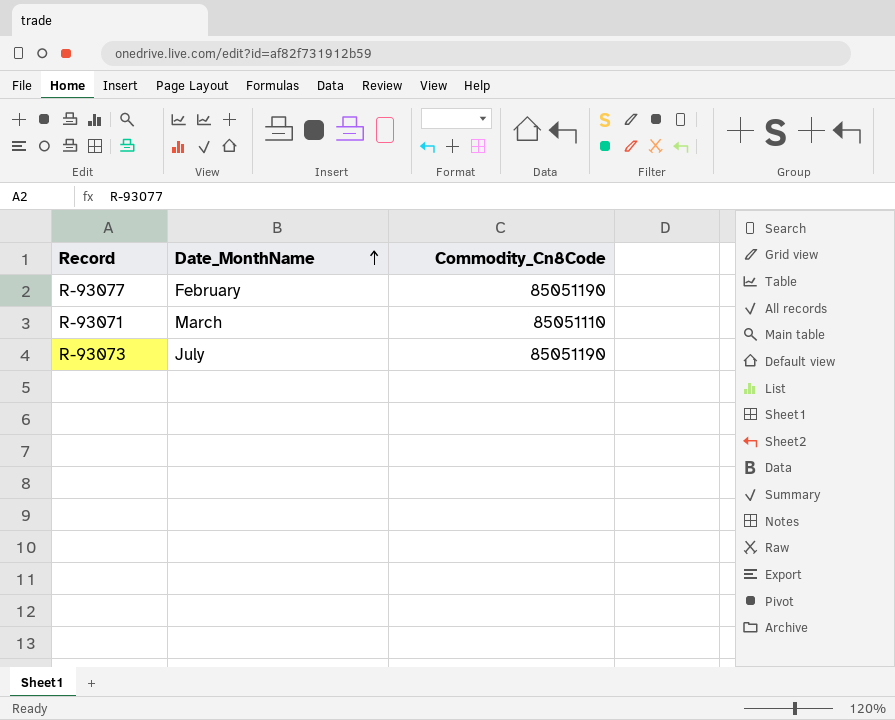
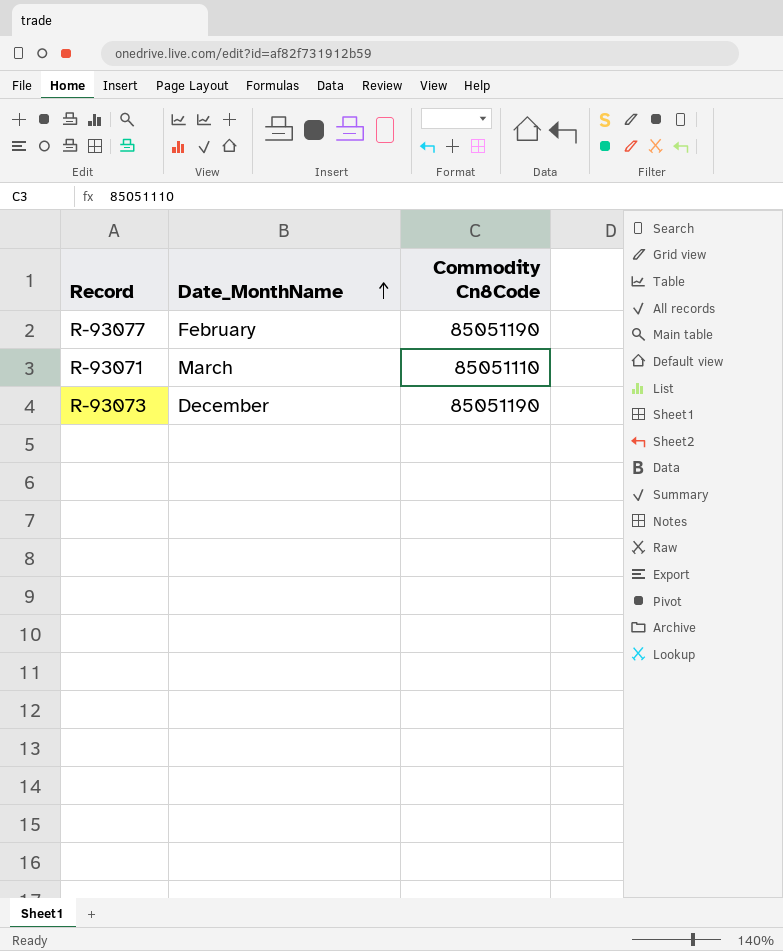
column name: Commodity_Cn8Code -> Commodity Cn8Code
R-93073 | Date_MonthName: July -> December

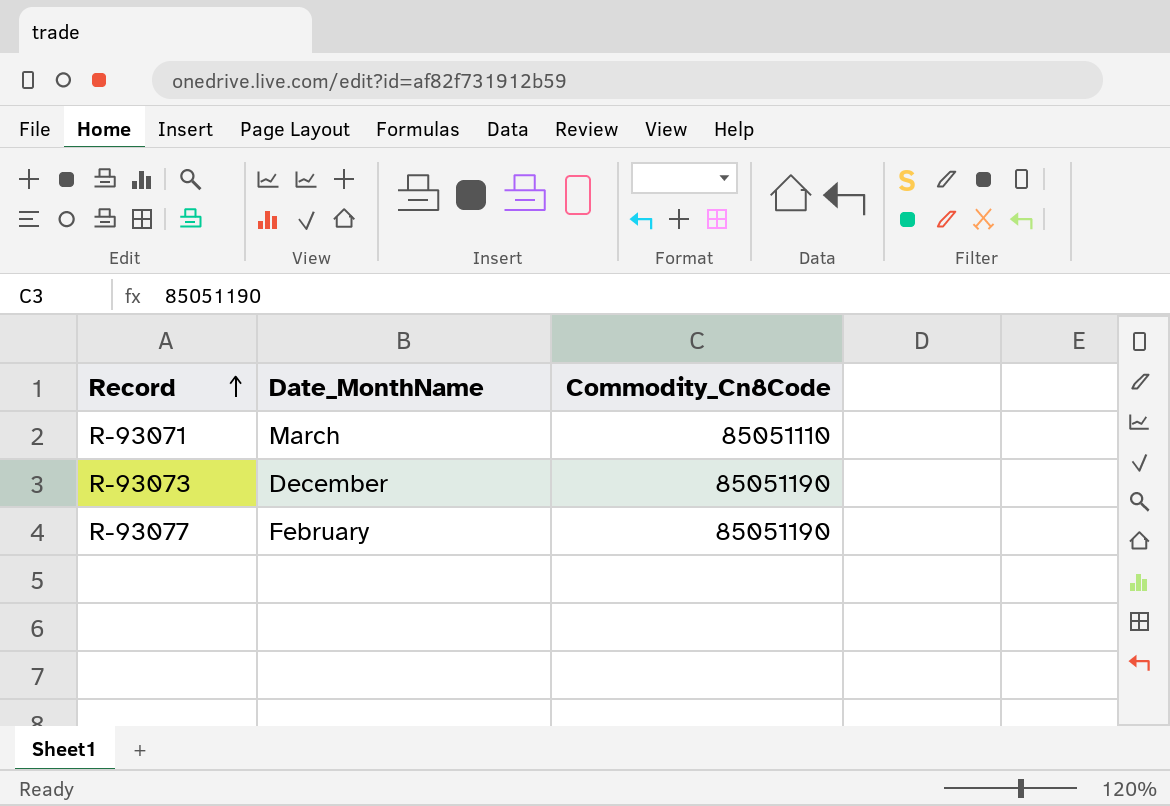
row order: Date_MonthName ascending -> Record ascending
column name: Commodity Cn8Code -> Commodity_Cn8Code

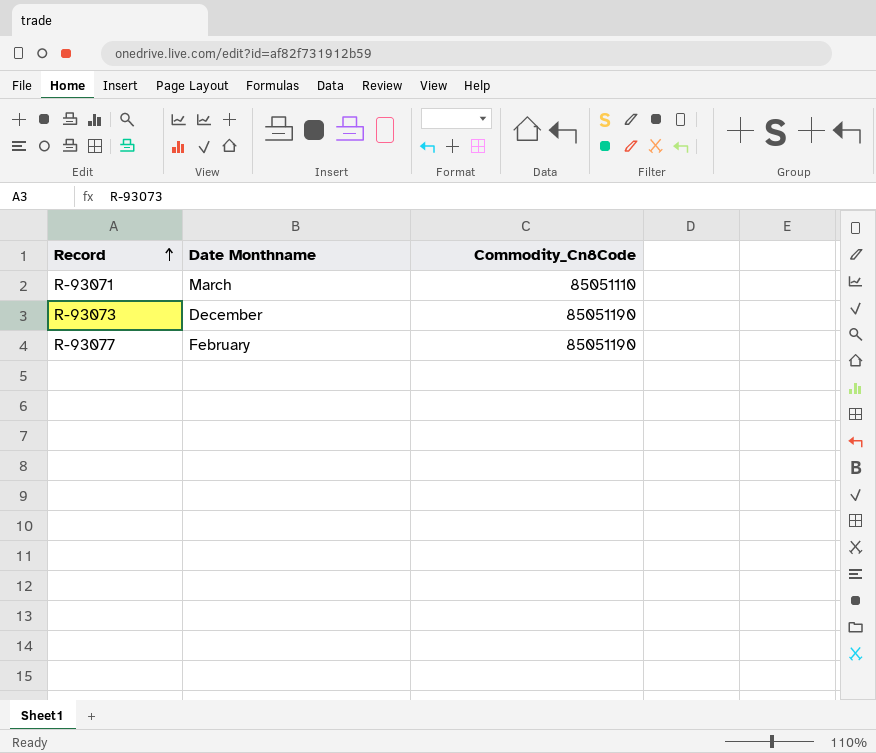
column name: Date_MonthName -> Date Monthname

